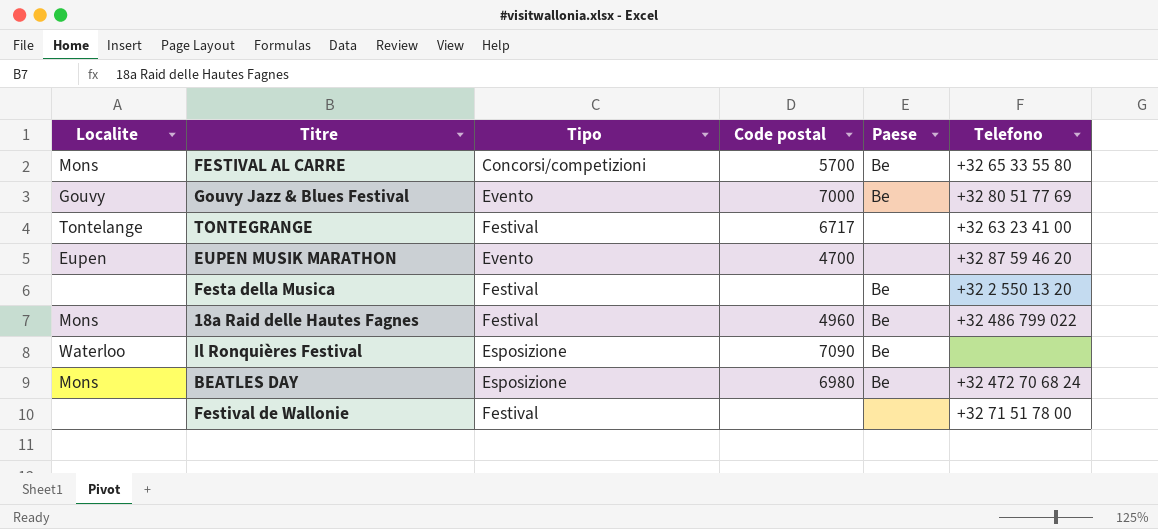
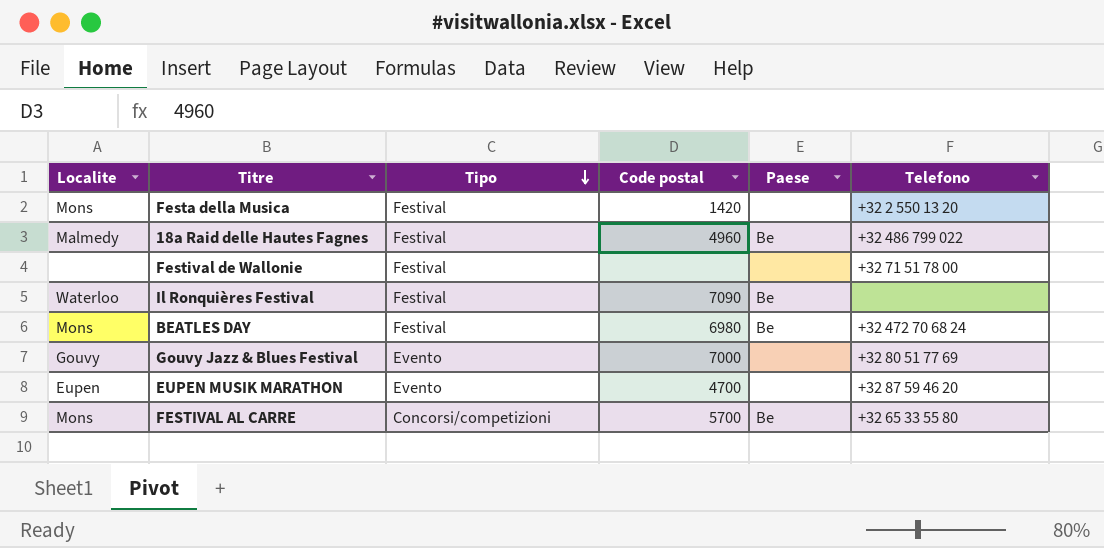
row order: none -> Tipo descending
row TONTEGRANGE: Tontelange | Festival | 6717 | none | +32 63 23 41 00 -> none
Festa della Musica | Localite: none -> Mons
Festa della Musica | Code postal: none -> 1420
Festa della Musica | Paese: Be -> none
18a Raid delle Hautes Fagnes | Localite: Mons -> Malmedy
Il Ronquières Festival | Tipo: Esposizione -> Festival
BEATLES DAY | Tipo: Esposizione -> Festival
Gouvy Jazz & Blues Festival | Paese: Be -> none

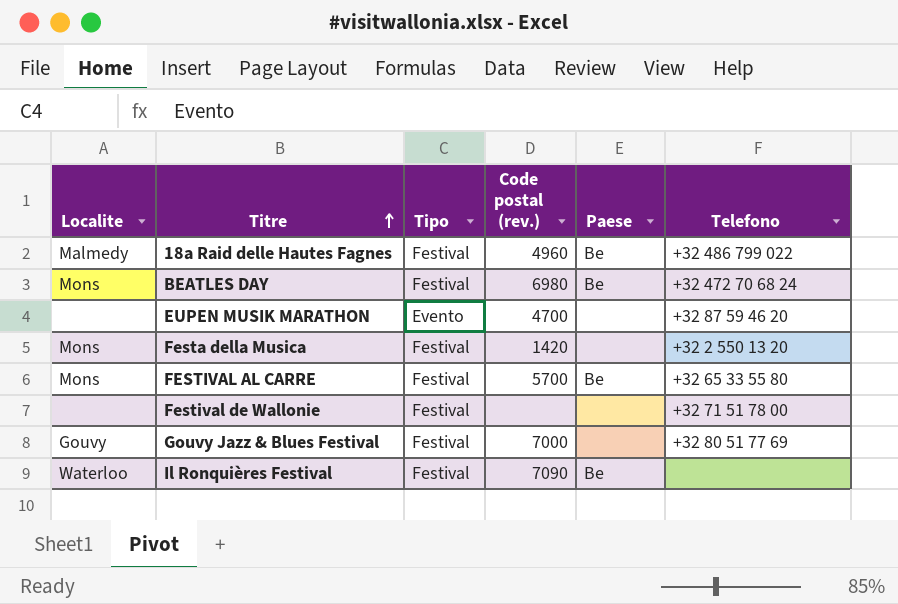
row order: Tipo descending -> Titre ascending
column name: Code postal -> Code postal (rev.)
EUPEN MUSIK MARATHON | Localite: Eupen -> none
FESTIVAL AL CARRE | Tipo: Concorsi/competizioni -> Festival
Gouvy Jazz & Blues Festival | Tipo: Evento -> Festival

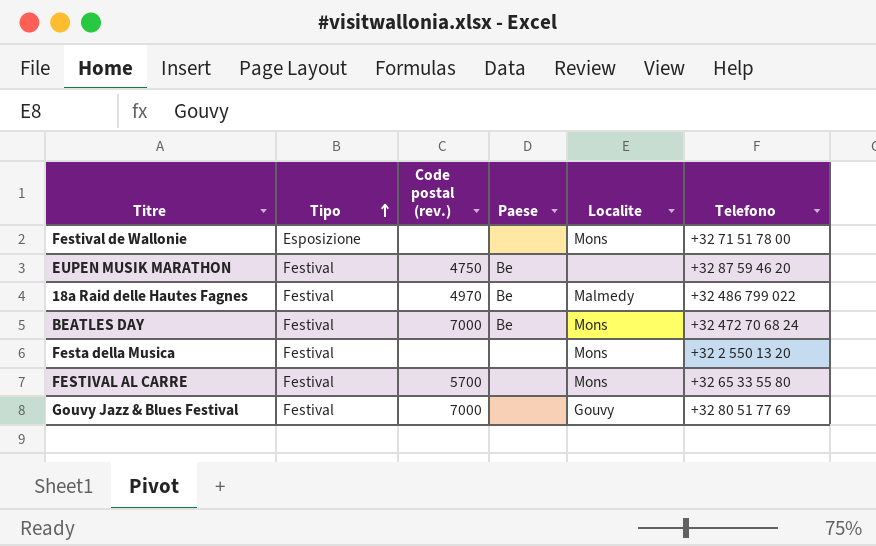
row order: Titre ascending -> Tipo ascending
column Localite | position: 1 -> 5
row Il Ronquières Festival: Waterloo | Festival | 7090 | Be | none -> none
Festival de Wallonie | Tipo: Festival -> Esposizione
Festival de Wallonie | Localite: none -> Mons
EUPEN MUSIK MARATHON | Tipo: Evento -> Festival
EUPEN MUSIK MARATHON | Code postal (rev.): 4700 -> 4750
EUPEN MUSIK MARATHON | Paese: none -> Be
18a Raid delle Hautes Fagnes | Code postal (rev.): 4960 -> 4970
BEATLES DAY | Code postal (rev.): 6980 -> 7000
Festa della Musica | Code postal (rev.): 1420 -> none
FESTIVAL AL CARRE | Paese: Be -> none

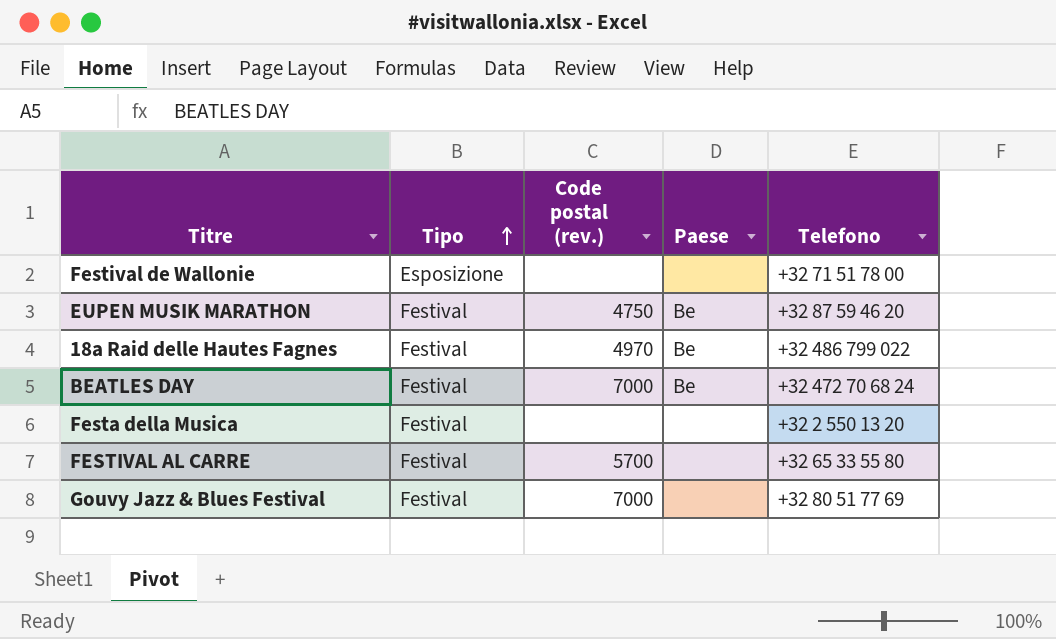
column Localite | position: 5 -> none

